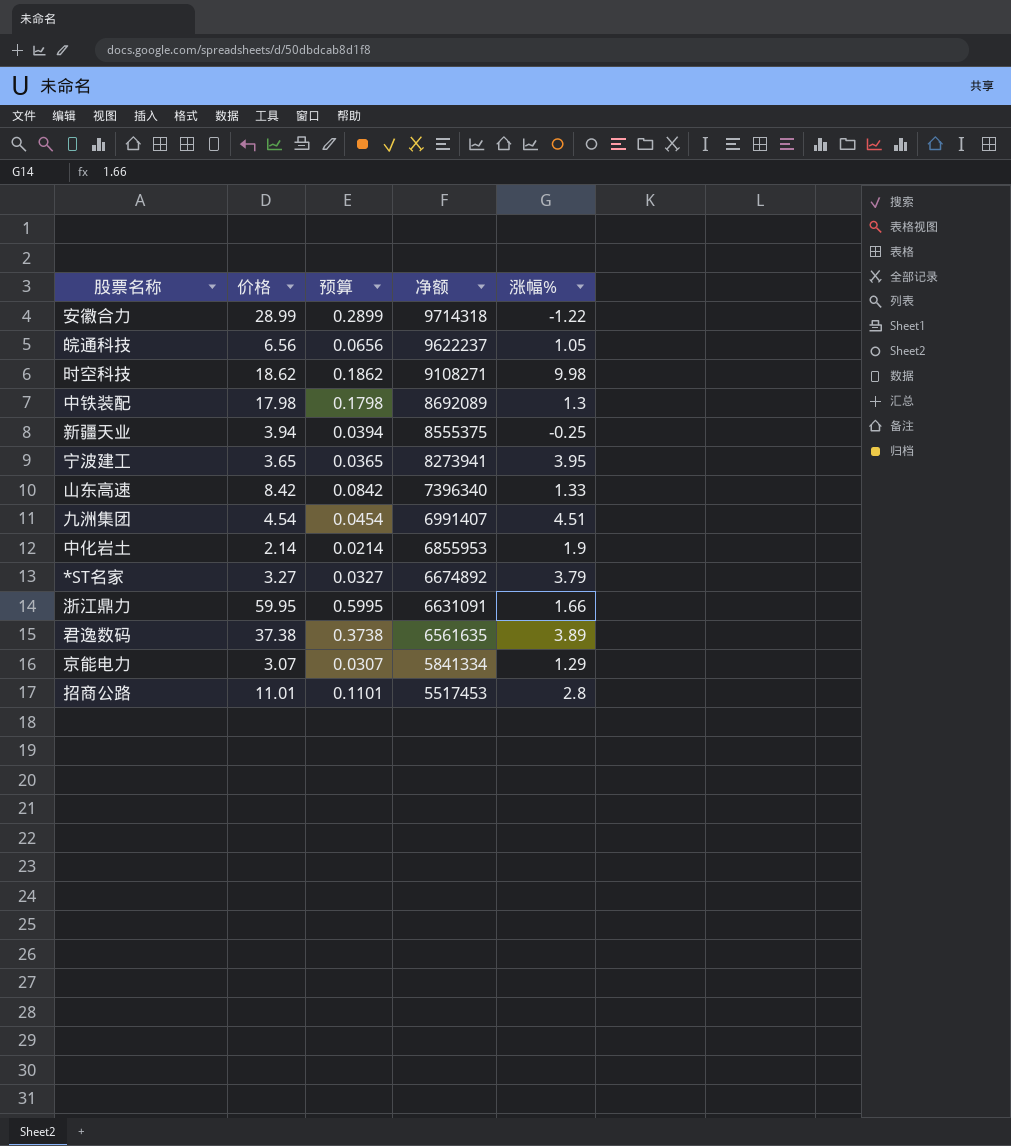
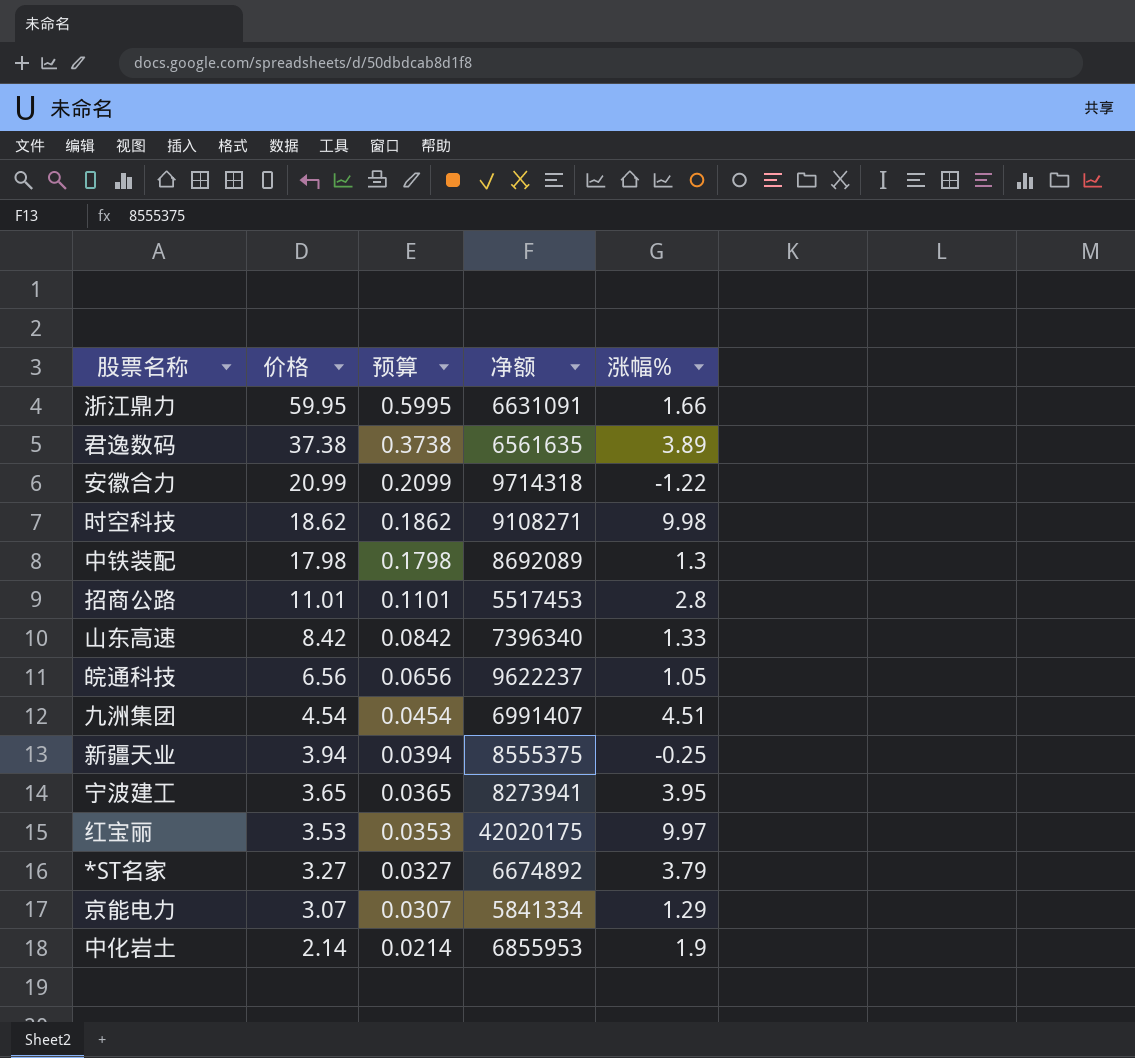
row order: 净额 descending -> 价格 descending
安徽合力 | 价格: 28.99 -> 20.99
安徽合力 | 预算: 0.2899 -> 0.2099
row 红宝丽: none -> 3.53 | 0.0353 | 42020175 | 9.97

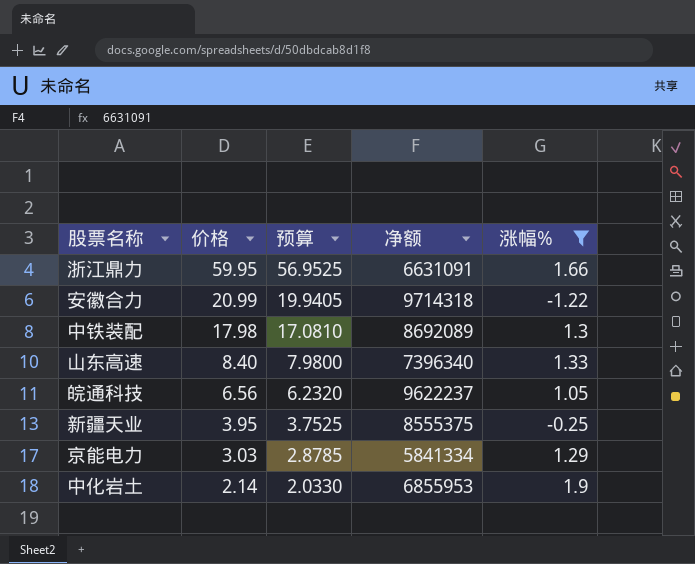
filter: none -> 涨幅% <= 1.9
column 预算 | formula: [价格] * 0.01 -> [价格] * 0.95
山东高速 | 价格: 8.42 -> 8.40
新疆天业 | 价格: 3.94 -> 3.95
京能电力 | 价格: 3.07 -> 3.03

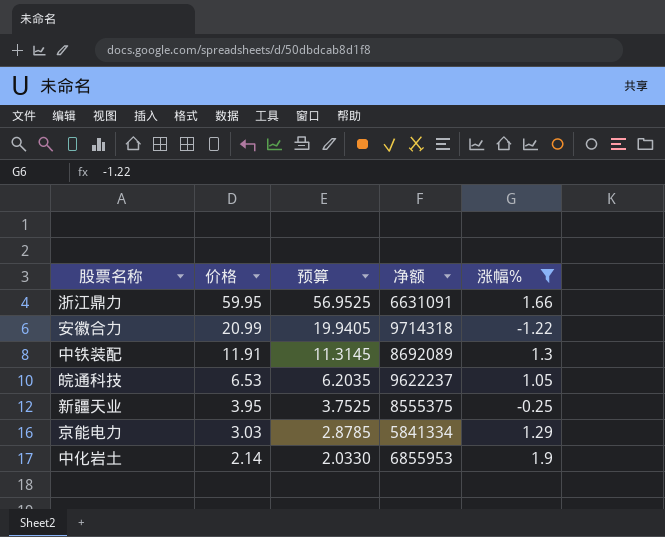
row 山东高速: 8.40 | 7.9800 | 7396340 | 1.33 -> none
中铁装配 | 价格: 17.98 -> 11.91
中铁装配 | 预算: 17.0810 -> 11.3145
皖通科技 | 价格: 6.56 -> 6.53
皖通科技 | 预算: 6.2320 -> 6.2035

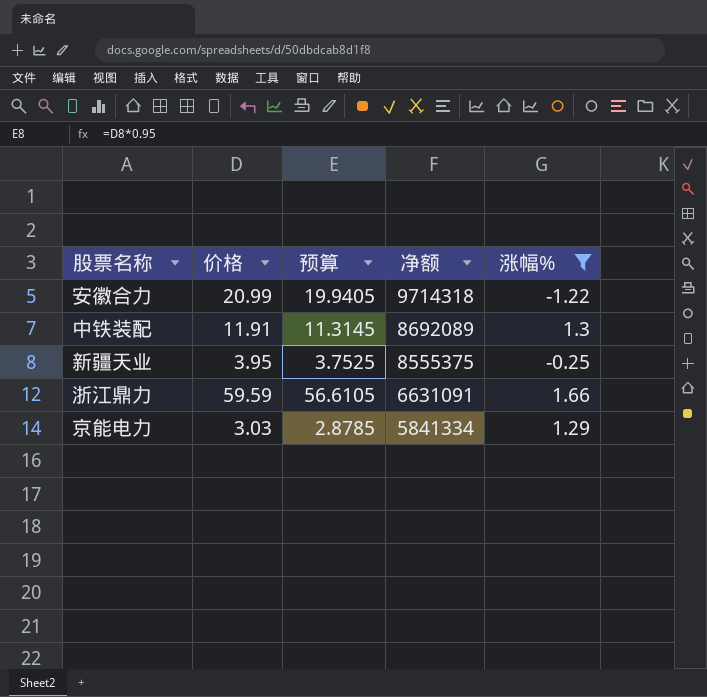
row order: 价格 descending -> 净额 descending
row 皖通科技: 6.53 | 6.2035 | 9622237 | 1.05 -> none
row 中化岩土: 2.14 | 2.0330 | 6855953 | 1.9 -> none
浙江鼎力 | 价格: 59.95 -> 59.59
浙江鼎力 | 预算: 56.9525 -> 56.6105

